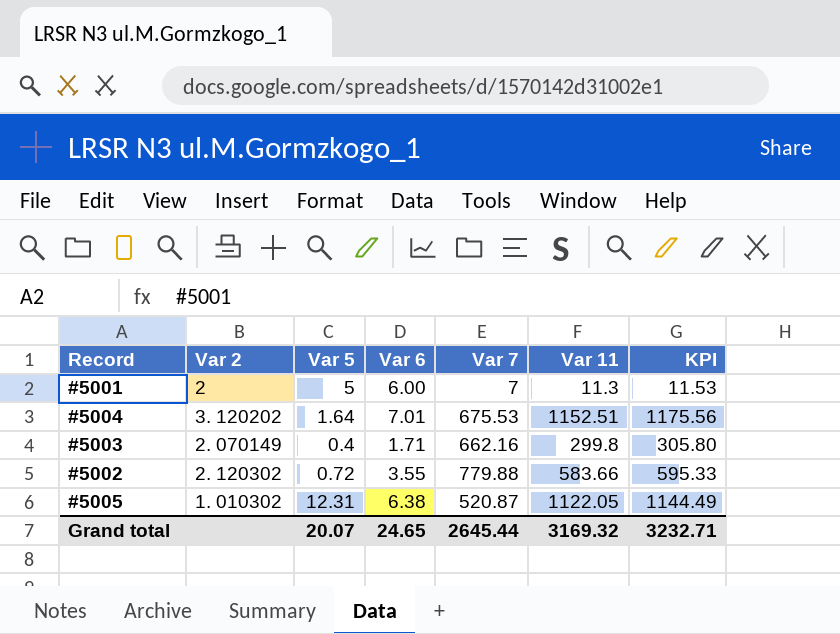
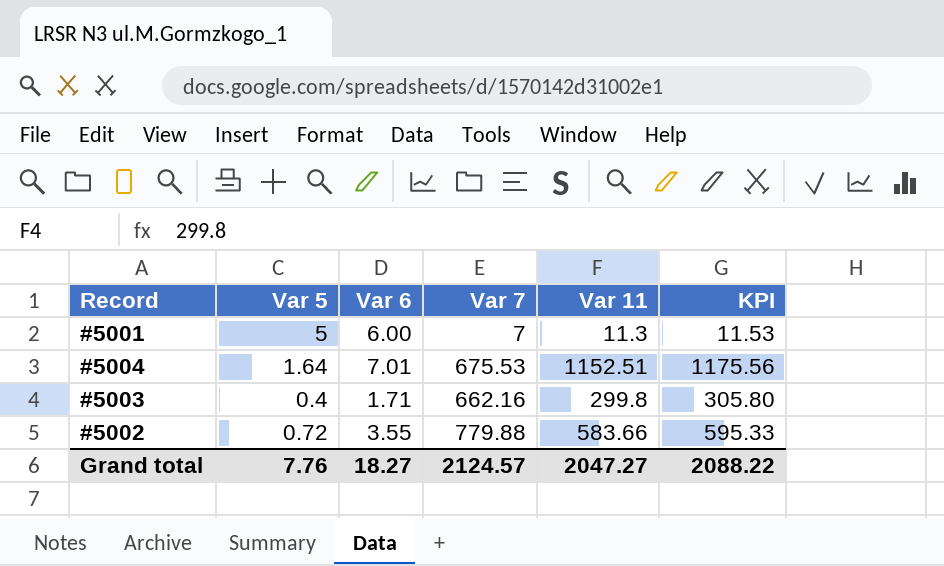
column Var 2 | position: 2 -> none
row #5005: 1. 010302 | 12.31 | 6.38 | 520.87 | 1122.05 | 1144.49 -> none
Grand total | Var 5: 20.07 -> 7.76
Grand total | Var 6: 24.65 -> 18.27
Grand total | Var 7: 2645.44 -> 2124.57
Grand total | Var 11: 3169.32 -> 2047.27
Grand total | KPI: 3232.71 -> 2088.22

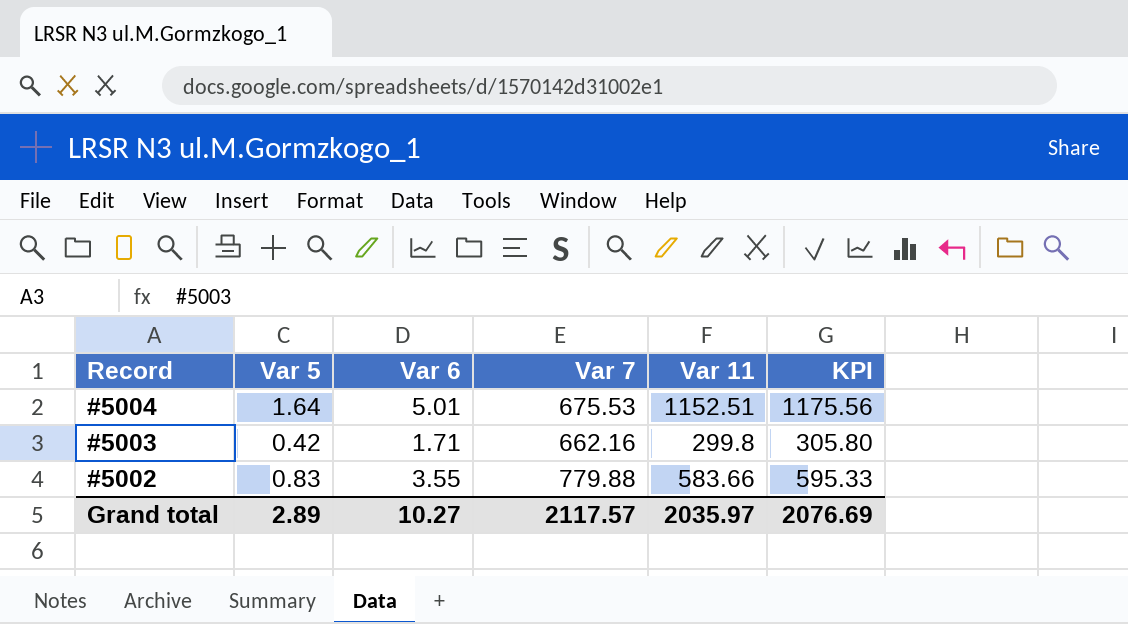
row #5001: 5 | 6.00 | 7 | 11.3 | 11.53 -> none
#5004 | Var 6: 7.01 -> 5.01
#5003 | Var 5: 0.4 -> 0.42
#5002 | Var 5: 0.72 -> 0.83
Grand total | Var 5: 7.76 -> 2.89
Grand total | Var 6: 18.27 -> 10.27
Grand total | Var 7: 2124.57 -> 2117.57
Grand total | Var 11: 2047.27 -> 2035.97
Grand total | KPI: 2088.22 -> 2076.69

